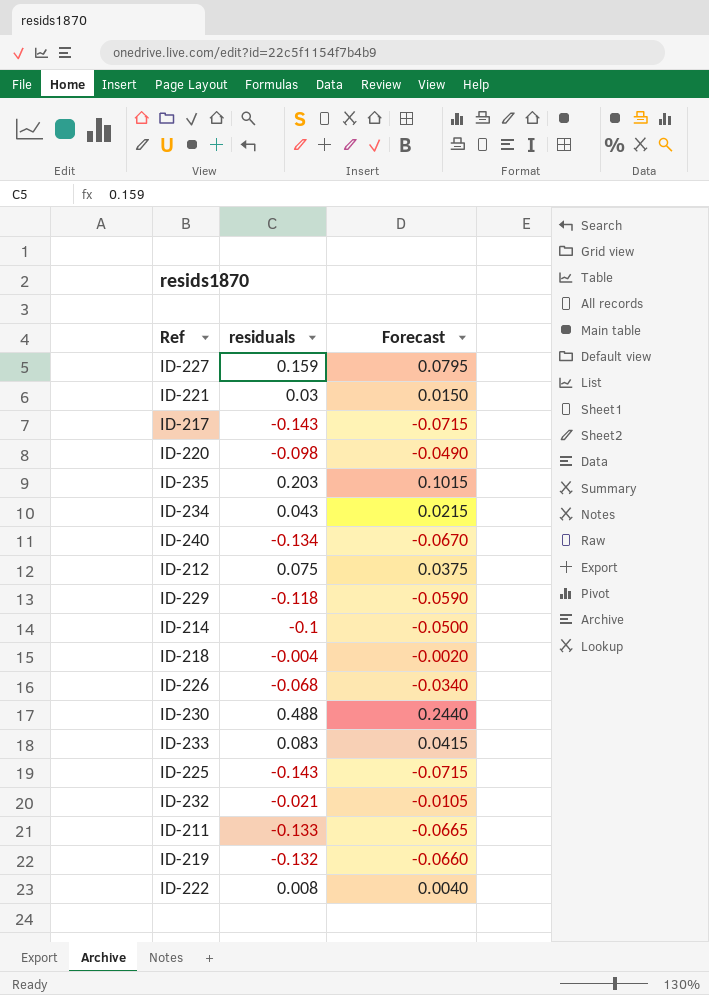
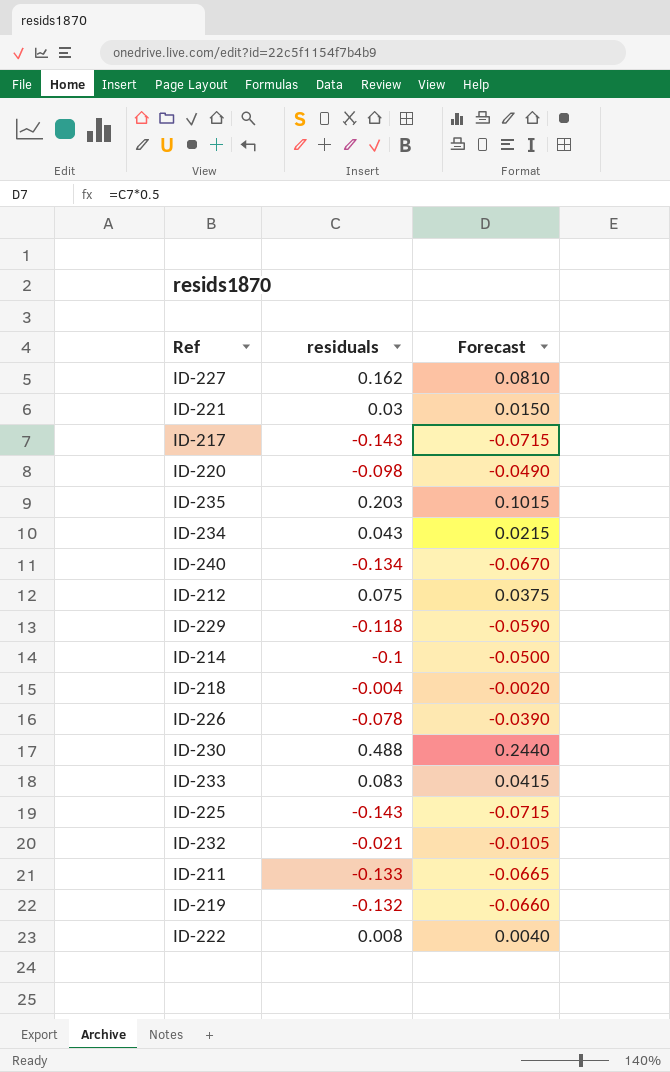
ID-227 | residuals: 0.159 -> 0.162
ID-227 | Forecast: 0.0795 -> 0.0810
ID-226 | residuals: -0.068 -> -0.078
ID-226 | Forecast: -0.0340 -> -0.0390

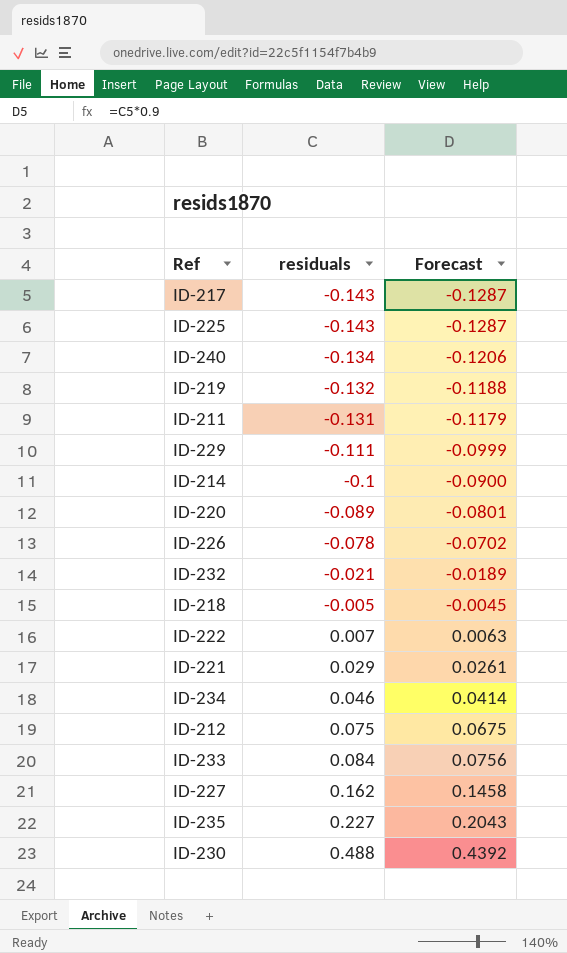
row order: none -> residuals ascending
column Forecast | formula: [residuals] * 0.5 -> [residuals] * 0.9
ID-211 | residuals: -0.133 -> -0.131
ID-229 | residuals: -0.118 -> -0.111
ID-220 | residuals: -0.098 -> -0.089
ID-218 | residuals: -0.004 -> -0.005
ID-222 | residuals: 0.008 -> 0.007
ID-221 | residuals: 0.03 -> 0.029
ID-234 | residuals: 0.043 -> 0.046
ID-233 | residuals: 0.083 -> 0.084
ID-235 | residuals: 0.203 -> 0.227

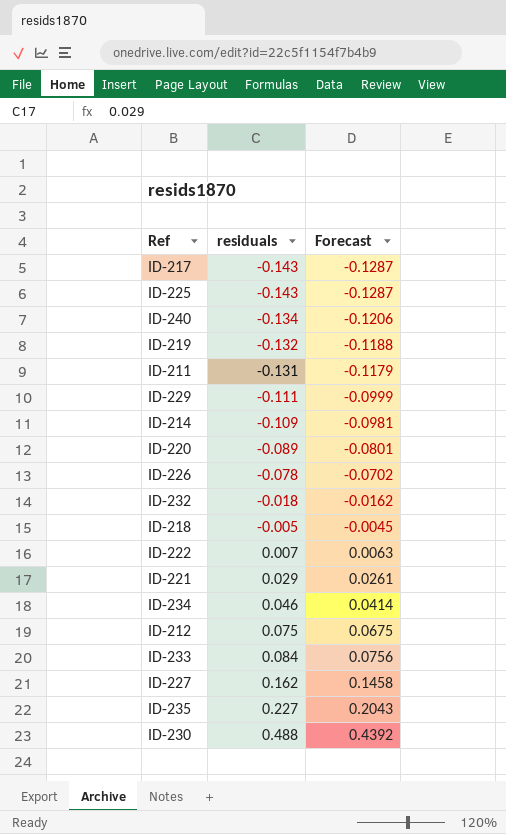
ID-214 | residuals: -0.1 -> -0.109
ID-214 | Forecast: -0.0900 -> -0.0981
ID-232 | residuals: -0.021 -> -0.018
ID-232 | Forecast: -0.0189 -> -0.0162

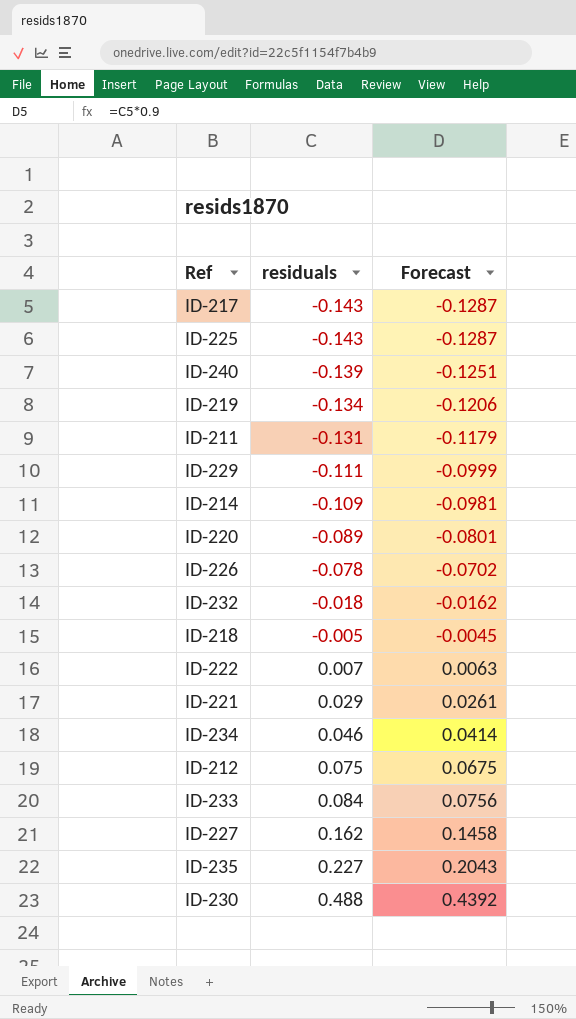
ID-240 | residuals: -0.134 -> -0.139
ID-240 | Forecast: -0.1206 -> -0.1251
ID-219 | residuals: -0.132 -> -0.134
ID-219 | Forecast: -0.1188 -> -0.1206

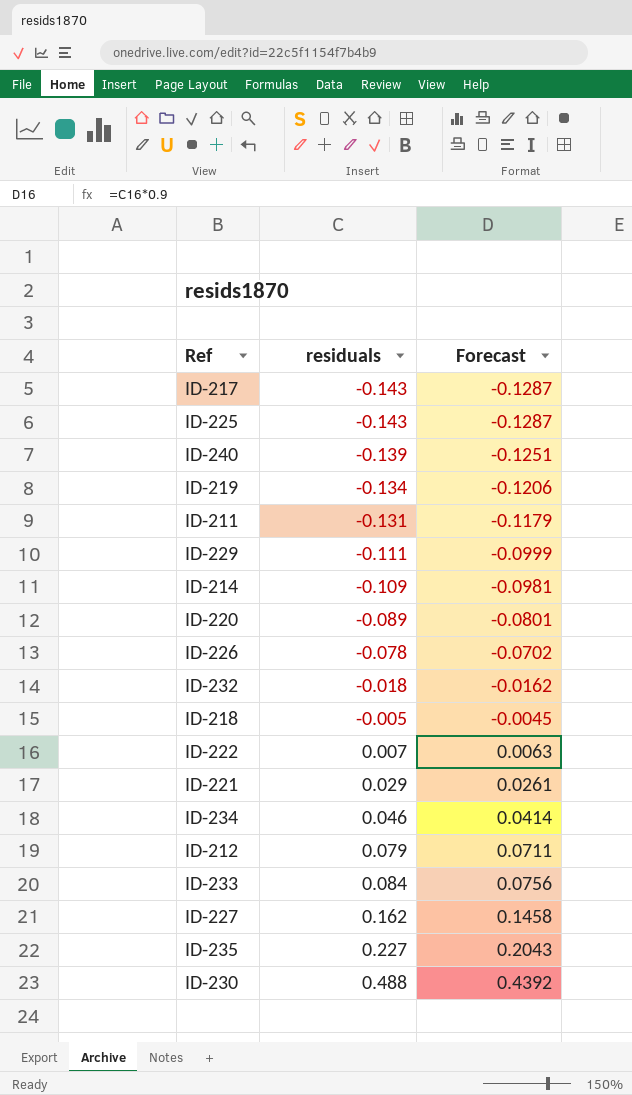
ID-212 | residuals: 0.075 -> 0.079
ID-212 | Forecast: 0.0675 -> 0.0711

